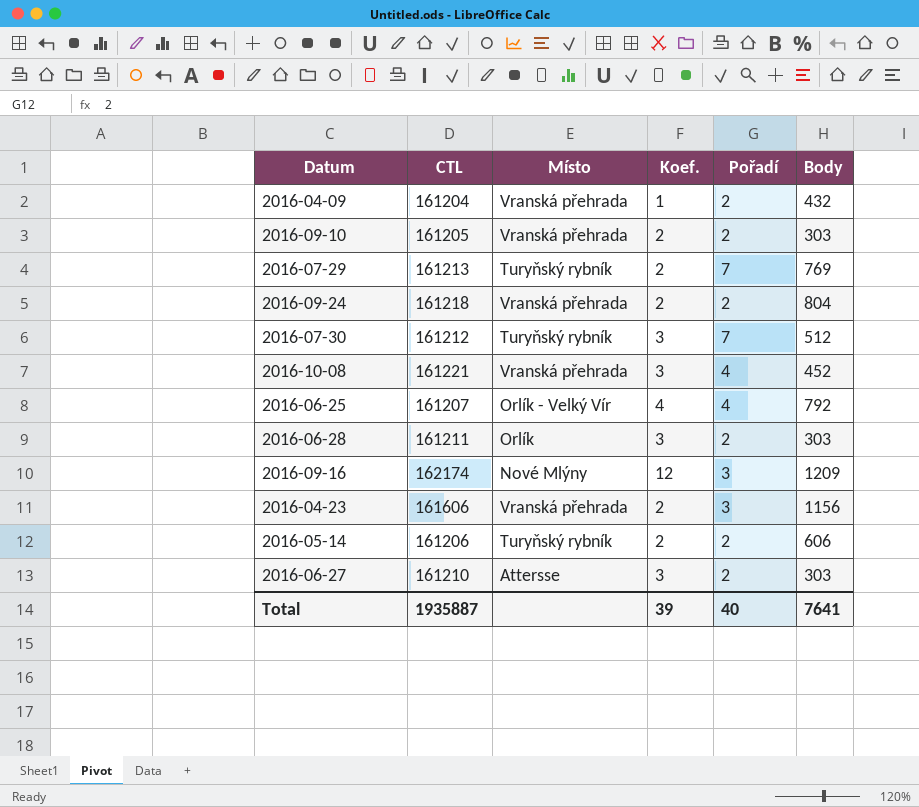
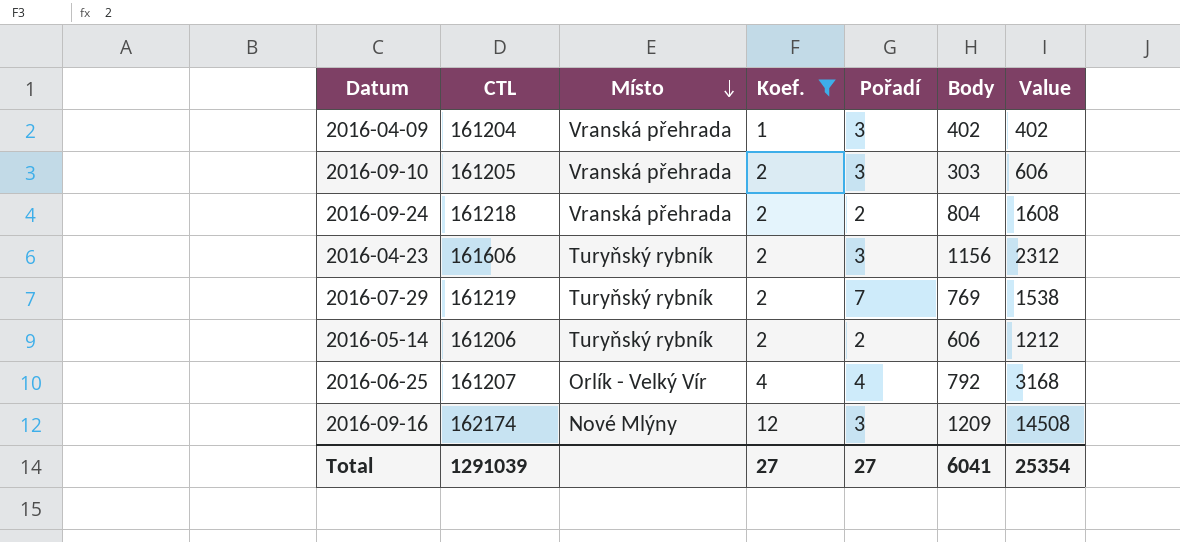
filter: none -> Koef. != 3
row order: none -> Místo descending
column Value | formula: none -> [Koef.] * [Body]
2016-04-09 | Pořadí: 2 -> 3
2016-04-09 | Body: 432 -> 402
2016-09-10 | Pořadí: 2 -> 3
2016-04-23 | Místo: Vranská přehrada -> Turyňský rybník
2016-07-29 | CTL: 161213 -> 161219
Total | CTL: 1935887 -> 1291039
Total | Koef.: 39 -> 27
Total | Pořadí: 40 -> 27
Total | Body: 7641 -> 6041

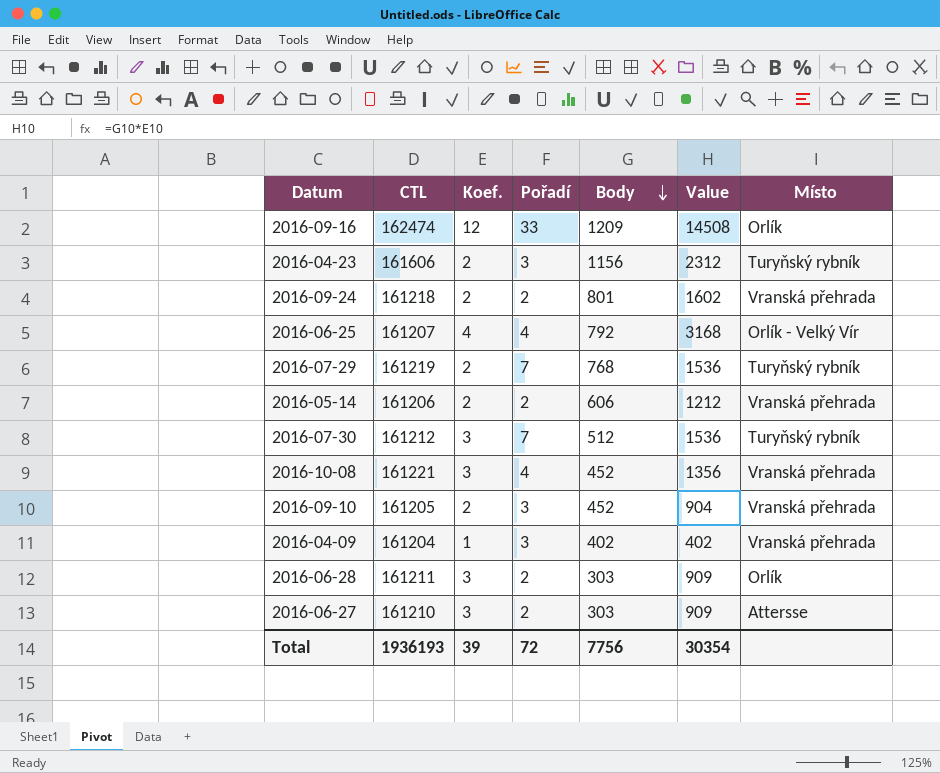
filter: Koef. != 3 -> none
row order: Místo descending -> Body descending
column Místo | position: 3 -> 7
2016-09-16 | CTL: 162174 -> 162474
2016-09-16 | Pořadí: 3 -> 33
2016-09-16 | Místo: Nové Mlýny -> Orlík
2016-09-24 | Body: 804 -> 801
2016-09-24 | Value: 1608 -> 1602
2016-07-29 | Body: 769 -> 768
2016-07-29 | Value: 1538 -> 1536
2016-05-14 | Místo: Turyňský rybník -> Vranská přehrada
2016-09-10 | Body: 303 -> 452
2016-09-10 | Value: 606 -> 904
Total | CTL: 1291039 -> 1936193
Total | Koef.: 27 -> 39
Total | Pořadí: 27 -> 72
Total | Body: 6041 -> 7756
Total | Value: 25354 -> 30354

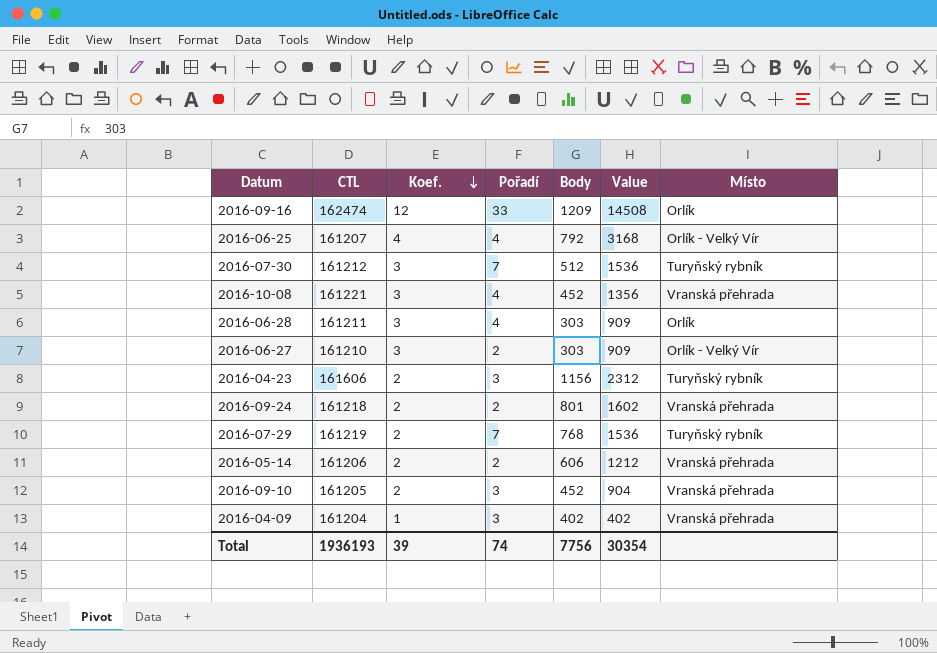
row order: Body descending -> Koef. descending
2016-06-28 | Pořadí: 2 -> 4
2016-06-27 | Místo: Attersse -> Orlík - Velký Vír
Total | Pořadí: 72 -> 74

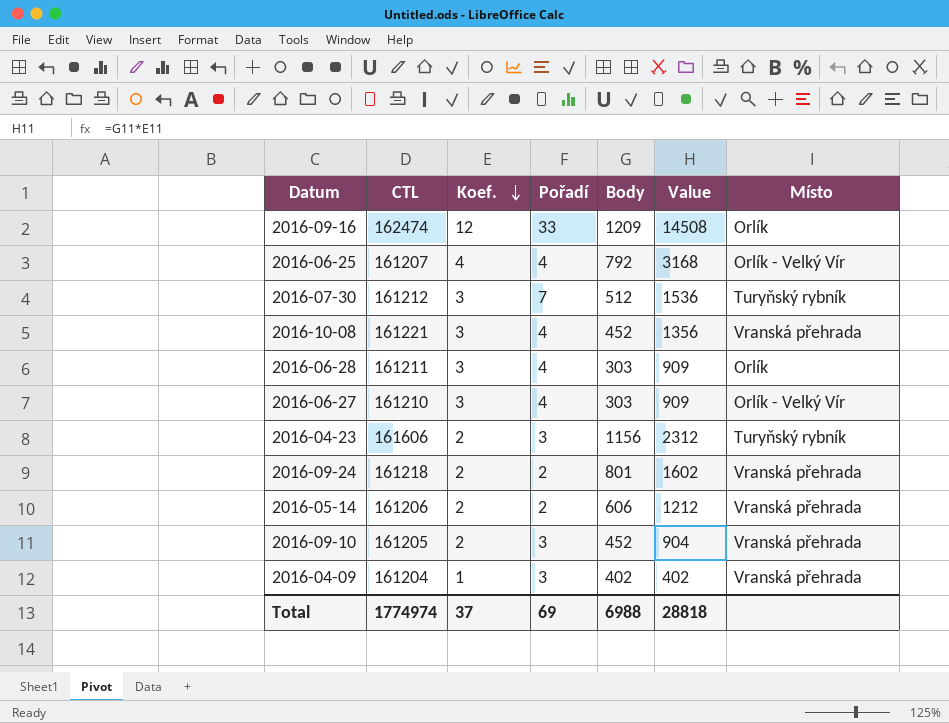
row 2016-07-29: 161219 | 2 | 7 | 768 | 1536 | Turyňský rybník -> none
2016-06-27 | Pořadí: 2 -> 4
Total | CTL: 1936193 -> 1774974
Total | Koef.: 39 -> 37
Total | Pořadí: 74 -> 69
Total | Body: 7756 -> 6988
Total | Value: 30354 -> 28818

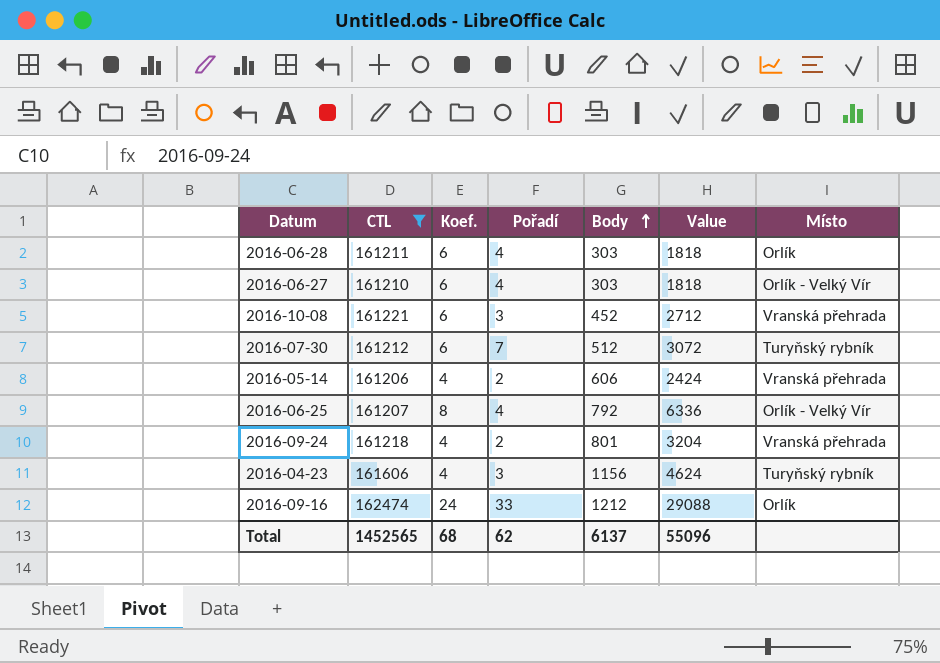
filter: none -> CTL >= 161206
row order: Koef. descending -> Body ascending
2016-06-28 | Koef.: 3 -> 6
2016-06-28 | Value: 909 -> 1818
2016-06-27 | Koef.: 3 -> 6
2016-06-27 | Value: 909 -> 1818
2016-10-08 | Koef.: 3 -> 6
2016-10-08 | Pořadí: 4 -> 3
2016-10-08 | Value: 1356 -> 2712
2016-07-30 | Koef.: 3 -> 6
2016-07-30 | Value: 1536 -> 3072
2016-05-14 | Koef.: 2 -> 4
2016-05-14 | Value: 1212 -> 2424
2016-06-25 | Koef.: 4 -> 8
2016-06-25 | Value: 3168 -> 6336
2016-09-24 | Koef.: 2 -> 4
2016-09-24 | Value: 1602 -> 3204
2016-04-23 | Koef.: 2 -> 4
2016-04-23 | Value: 2312 -> 4624
2016-09-16 | Koef.: 12 -> 24
2016-09-16 | Body: 1209 -> 1212
2016-09-16 | Value: 14508 -> 29088
Total | CTL: 1774974 -> 1452565
Total | Koef.: 37 -> 68
Total | Pořadí: 69 -> 62
Total | Body: 6988 -> 6137
Total | Value: 28818 -> 55096

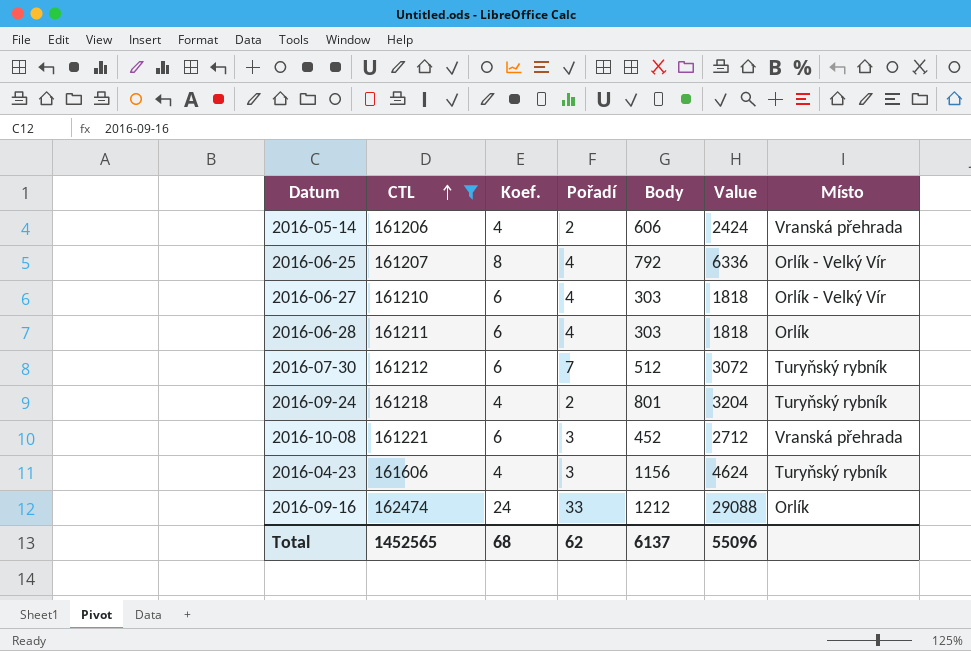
row order: Body ascending -> CTL ascending
2016-09-24 | Místo: Vranská přehrada -> Turyňský rybník

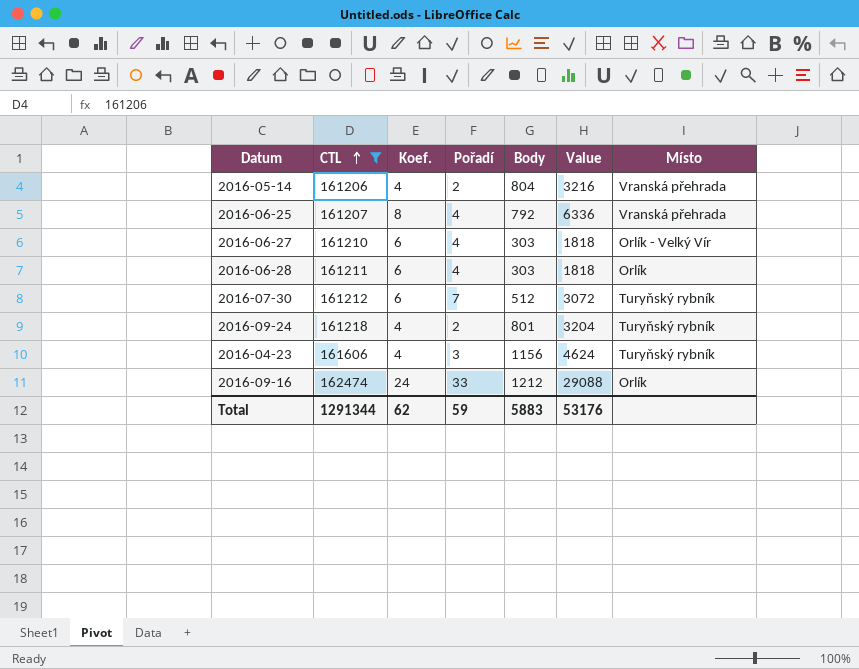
row 2016-10-08: 161221 | 6 | 3 | 452 | 2712 | Vranská přehrada -> none
2016-05-14 | Body: 606 -> 804
2016-05-14 | Value: 2424 -> 3216
2016-06-25 | Místo: Orlík - Velký Vír -> Vranská přehrada
Total | CTL: 1452565 -> 1291344
Total | Koef.: 68 -> 62
Total | Pořadí: 62 -> 59
Total | Body: 6137 -> 5883
Total | Value: 55096 -> 53176

